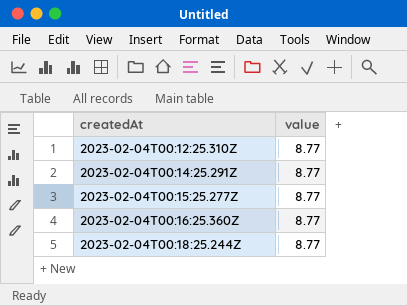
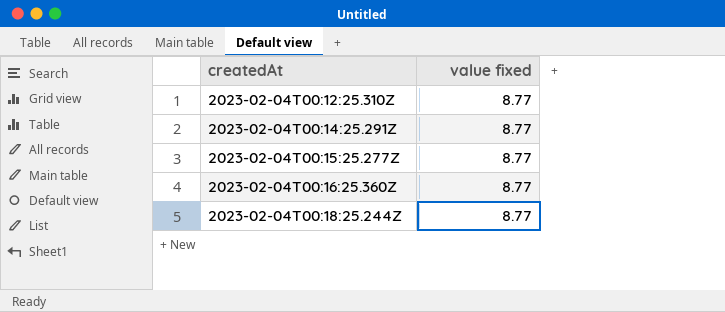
column name: value -> value fixed

